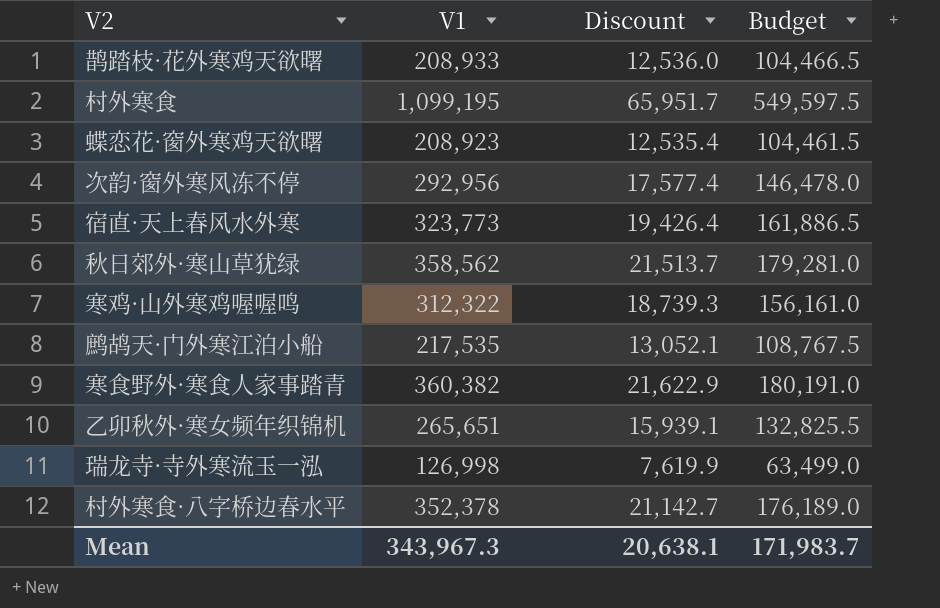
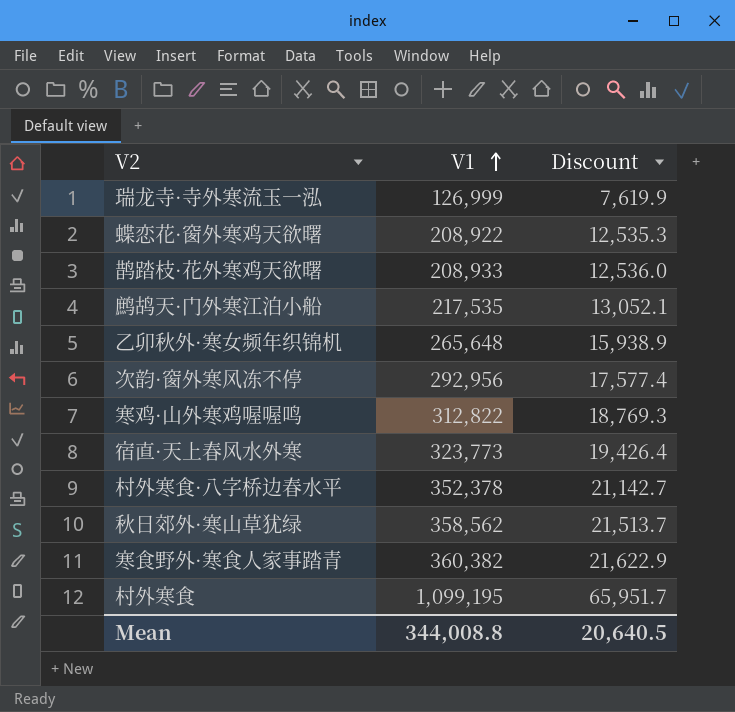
row order: none -> V1 ascending
column Budget | formula: [V1] * 0.5 -> none
瑞龙寺·寺外寒流玉一泓 | V1: 126,998 -> 126,999
蝶恋花·窗外寒鸡天欲曙 | V1: 208,923 -> 208,922
蝶恋花·窗外寒鸡天欲曙 | Discount: 12,535.4 -> 12,535.3
乙卯秋外·寒女频年织锦机 | V1: 265,651 -> 265,648
乙卯秋外·寒女频年织锦机 | Discount: 15,939.1 -> 15,938.9
寒鸡·山外寒鸡喔喔鸣 | V1: 312,322 -> 312,822
寒鸡·山外寒鸡喔喔鸣 | Discount: 18,739.3 -> 18,769.3
Mean | V1: 343,967.3 -> 344,008.8
Mean | Discount: 20,638.1 -> 20,640.5

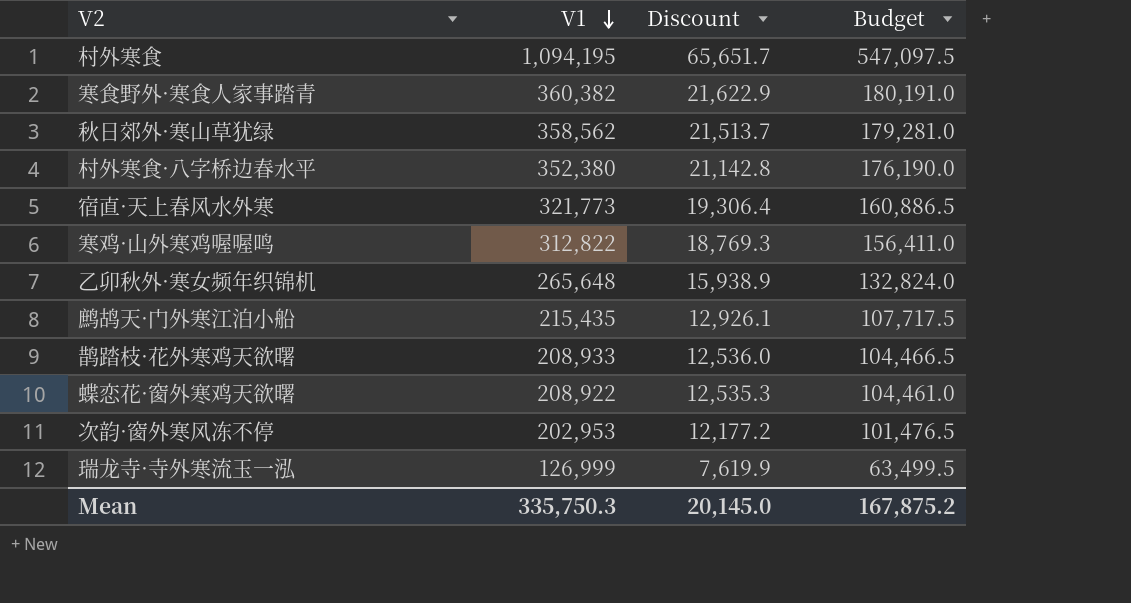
row order: V1 ascending -> V1 descending
column Budget | formula: none -> [V1] * 0.5
村外寒食 | V1: 1,099,195 -> 1,094,195
村外寒食 | Discount: 65,951.7 -> 65,651.7
村外寒食·八字桥边春水平 | V1: 352,378 -> 352,380
村外寒食·八字桥边春水平 | Discount: 21,142.7 -> 21,142.8
宿直·天上春风水外寒 | V1: 323,773 -> 321,773
宿直·天上春风水外寒 | Discount: 19,426.4 -> 19,306.4
鹧鸪天·门外寒江泊小船 | V1: 217,535 -> 215,435
鹧鸪天·门外寒江泊小船 | Discount: 13,052.1 -> 12,926.1
次韵·窗外寒风冻不停 | V1: 292,956 -> 202,953
次韵·窗外寒风冻不停 | Discount: 17,577.4 -> 12,177.2
Mean | V1: 344,008.8 -> 335,750.3
Mean | Discount: 20,640.5 -> 20,145.0

